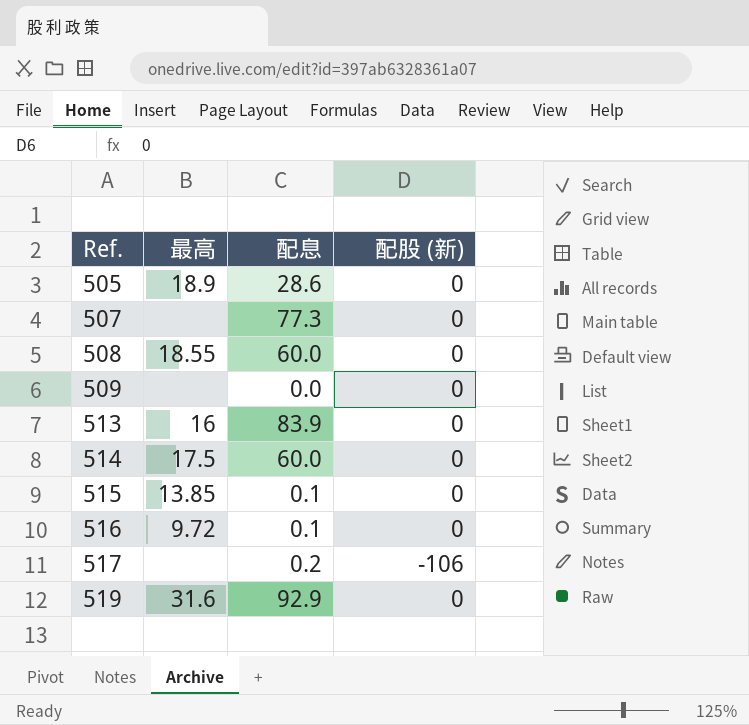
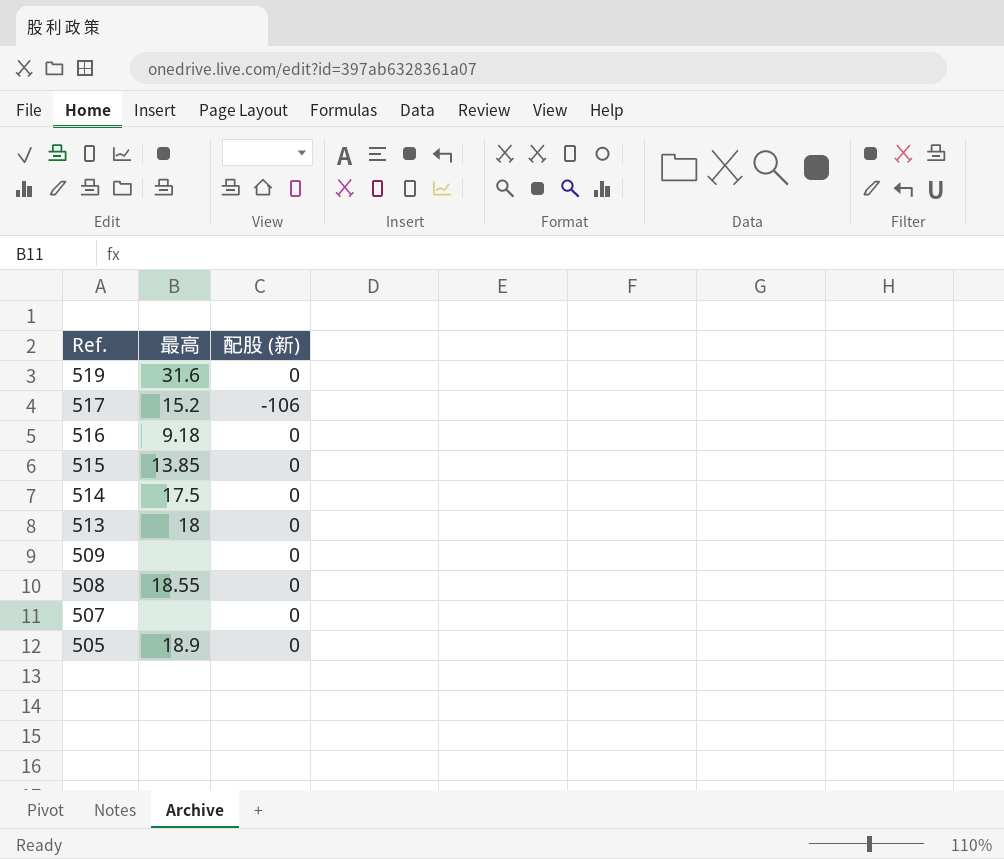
row order: Ref. ascending -> Ref. descending
column 配息 | position: 3 -> none
517 | 最高: none -> 15.2
516 | 最高: 9.72 -> 9.18
513 | 最高: 16 -> 18

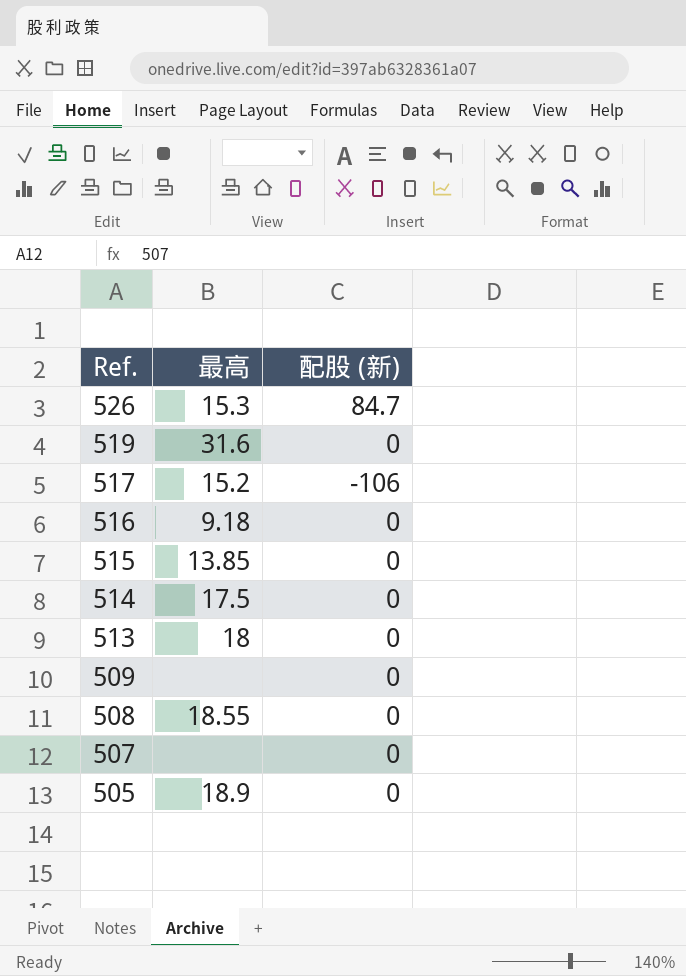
row 526: none -> 15.3 | 84.7

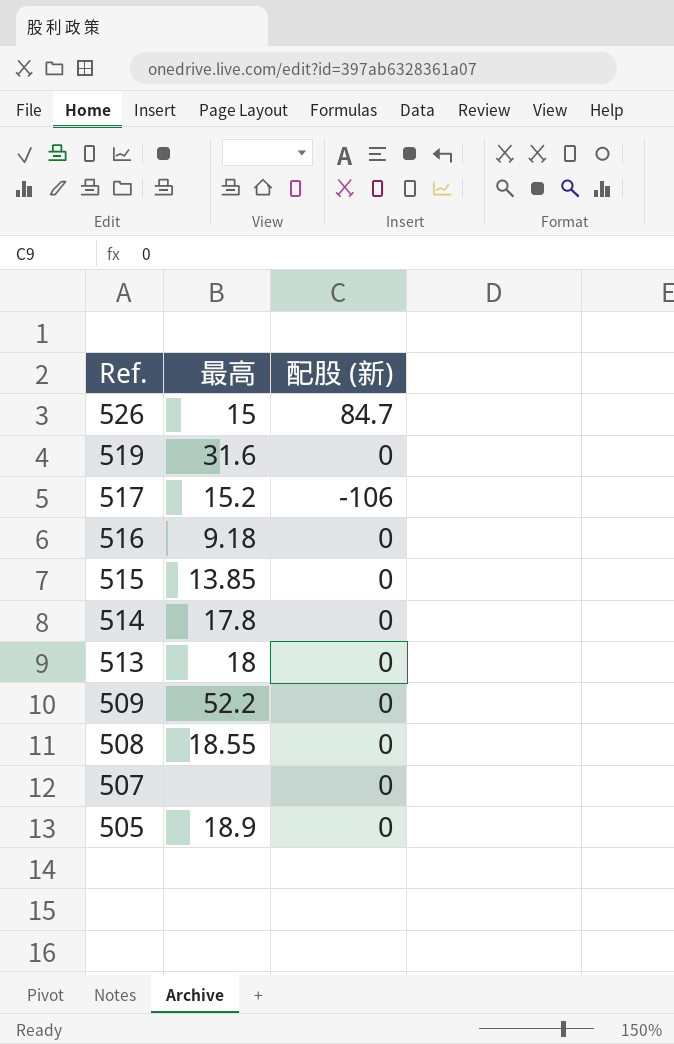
526 | 最高: 15.3 -> 15
514 | 最高: 17.5 -> 17.8
509 | 最高: none -> 52.2

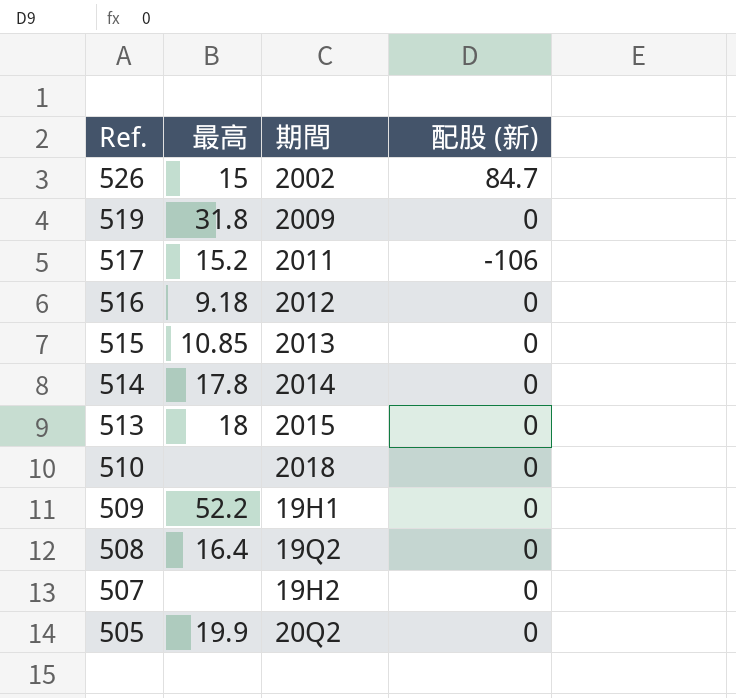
column 期間 | position: none -> 3
519 | 最高: 31.6 -> 31.8
515 | 最高: 13.85 -> 10.85
row 510: none -> none | 2018 | 0
508 | 最高: 18.55 -> 16.4
505 | 最高: 18.9 -> 19.9

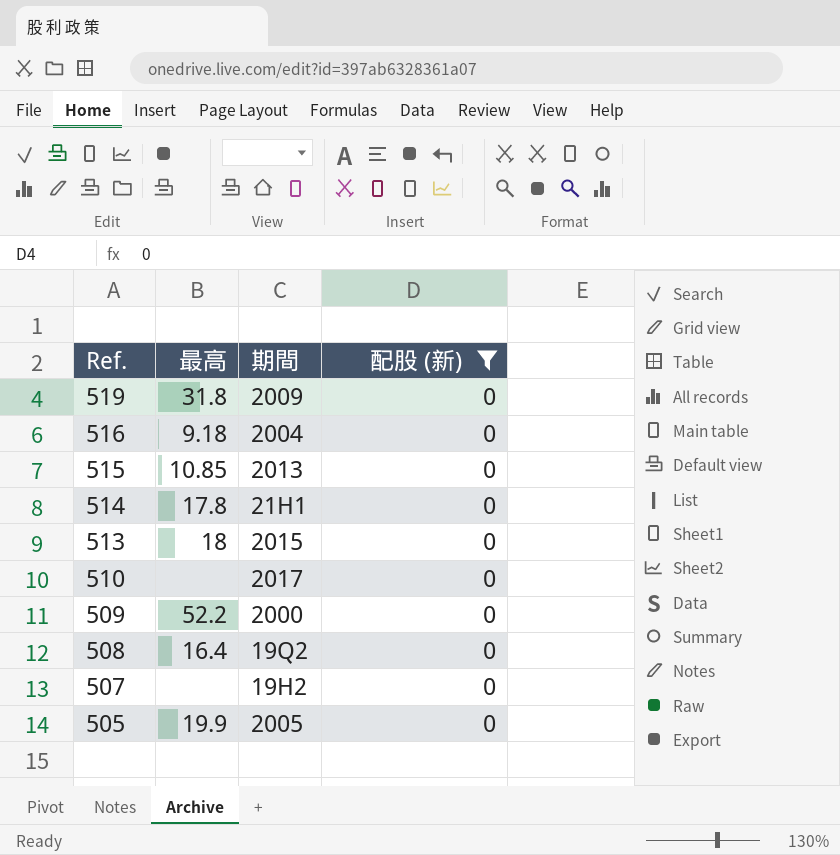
filter: none -> 配股 (新) = 0
516 | 期間: 2012 -> 2004
514 | 期間: 2014 -> 21H1
510 | 期間: 2018 -> 2017
509 | 期間: 19H1 -> 2000
505 | 期間: 20Q2 -> 2005

